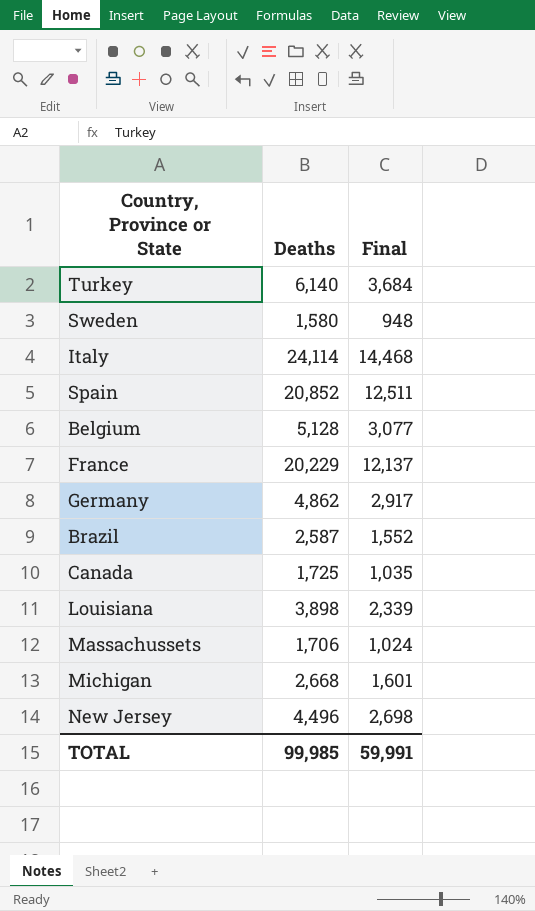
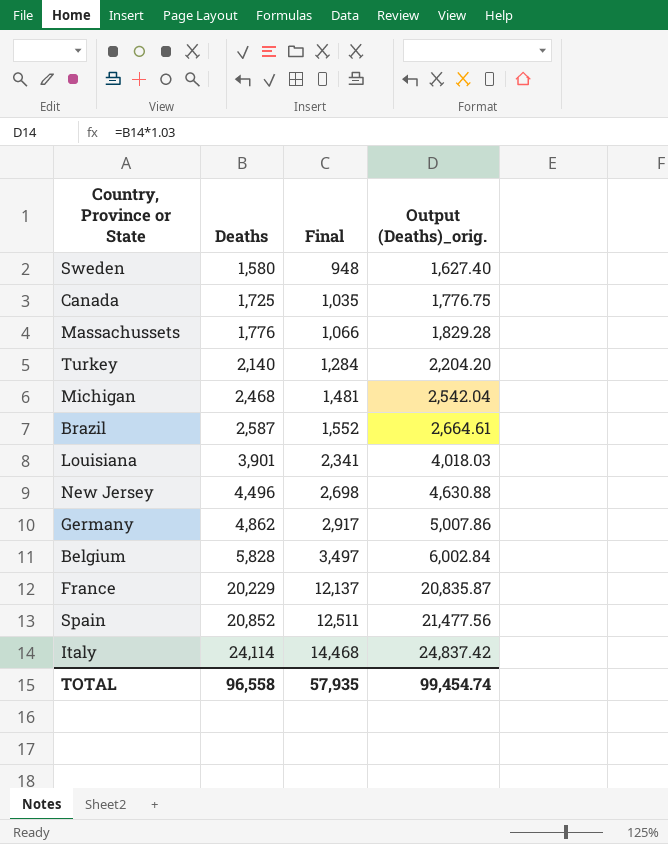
row order: none -> Deaths ascending
column Output (Deaths)_orig. | formula: none -> [Deaths] * 1.03
Massachussets | Deaths: 1,706 -> 1,776
Massachussets | Final: 1,024 -> 1,066
Turkey | Deaths: 6,140 -> 2,140
Turkey | Final: 3,684 -> 1,284
Michigan | Deaths: 2,668 -> 2,468
Michigan | Final: 1,601 -> 1,481
Louisiana | Deaths: 3,898 -> 3,901
Louisiana | Final: 2,339 -> 2,341
Belgium | Deaths: 5,128 -> 5,828
Belgium | Final: 3,077 -> 3,497
TOTAL | Deaths: 99,985 -> 96,558
TOTAL | Final: 59,991 -> 57,935

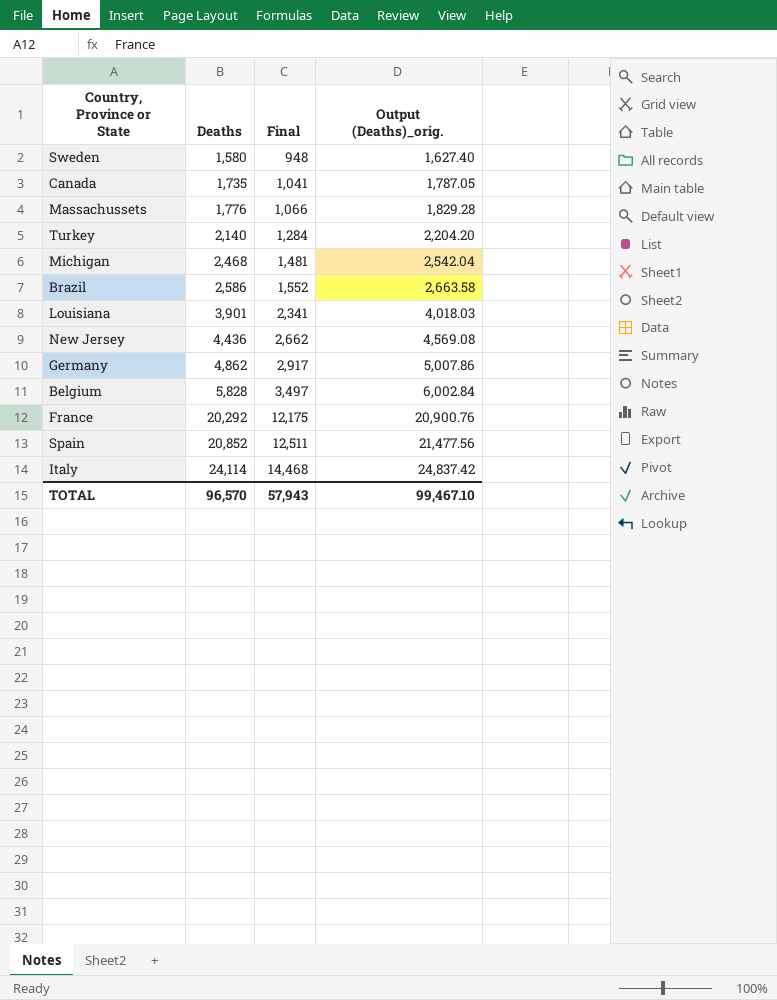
Canada | Deaths: 1,725 -> 1,735
Canada | Final: 1,035 -> 1,041
Canada | Output (Deaths)_orig.: 1,776.75 -> 1,787.05
Brazil | Deaths: 2,587 -> 2,586
Brazil | Output (Deaths)_orig.: 2,664.61 -> 2,663.58
New Jersey | Deaths: 4,496 -> 4,436
New Jersey | Final: 2,698 -> 2,662
New Jersey | Output (Deaths)_orig.: 4,630.88 -> 4,569.08
France | Deaths: 20,229 -> 20,292
France | Final: 12,137 -> 12,175
France | Output (Deaths)_orig.: 20,835.87 -> 20,900.76
TOTAL | Deaths: 96,558 -> 96,570
TOTAL | Final: 57,935 -> 57,943
TOTAL | Output (Deaths)_orig.: 99,454.74 -> 99,467.10

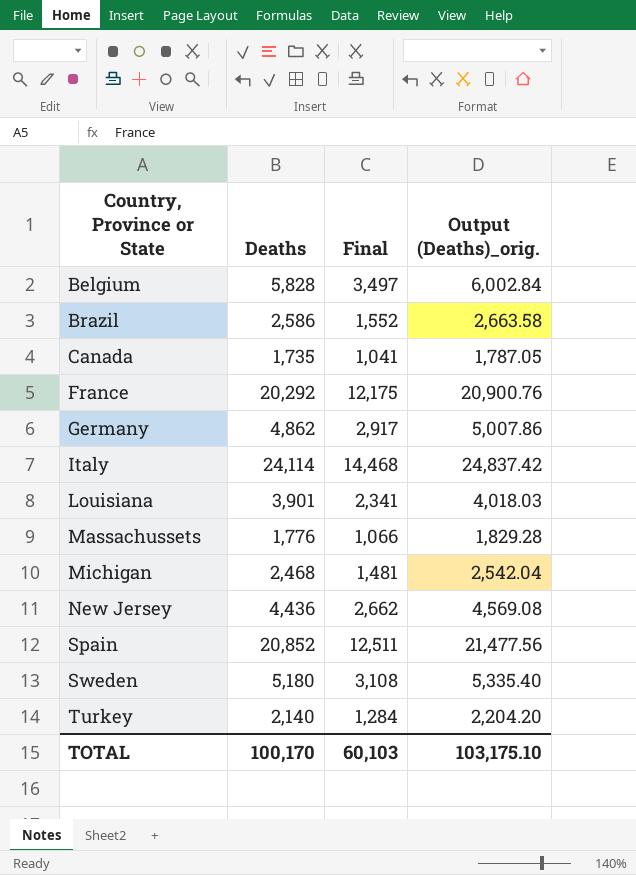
row order: Deaths ascending -> Country, Province or State ascending
Sweden | Deaths: 1,580 -> 5,180
Sweden | Final: 948 -> 3,108
Sweden | Output (Deaths)_orig.: 1,627.40 -> 5,335.40
TOTAL | Deaths: 96,570 -> 100,170
TOTAL | Final: 57,943 -> 60,103
TOTAL | Output (Deaths)_orig.: 99,467.10 -> 103,175.10

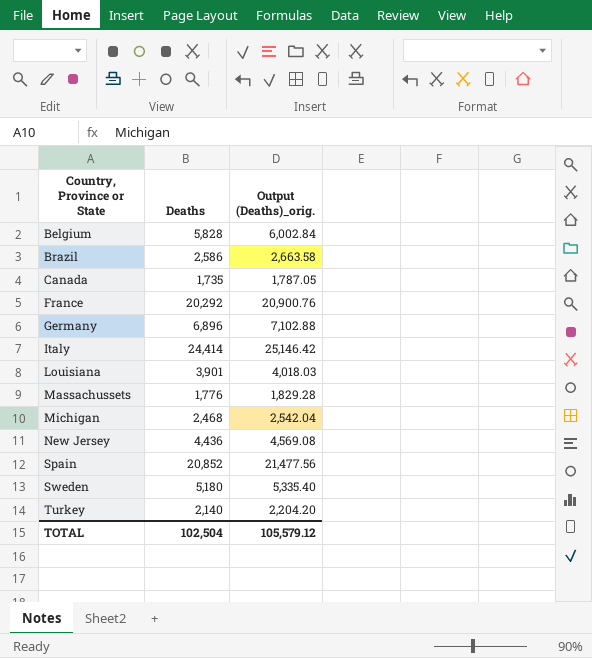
column Final | formula: [Deaths] * 0.6 -> none
Germany | Deaths: 4,862 -> 6,896
Germany | Output (Deaths)_orig.: 5,007.86 -> 7,102.88
Italy | Deaths: 24,114 -> 24,414
Italy | Output (Deaths)_orig.: 24,837.42 -> 25,146.42
TOTAL | Deaths: 100,170 -> 102,504
TOTAL | Output (Deaths)_orig.: 103,175.10 -> 105,579.12

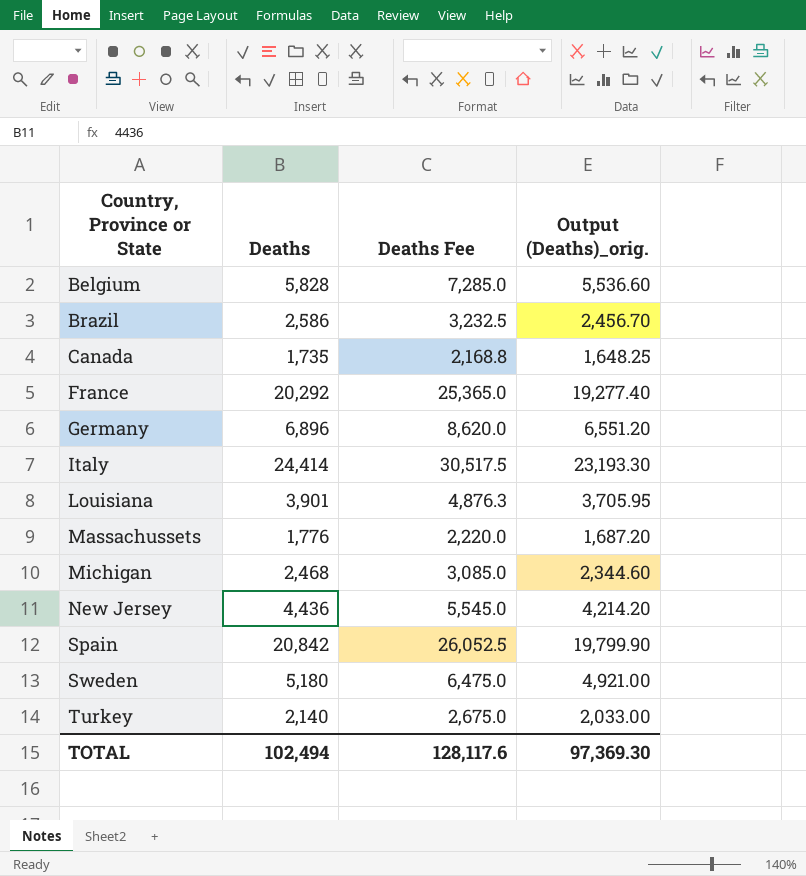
column Deaths Fee | formula: none -> [Deaths] * 1.25
column Output (Deaths)_orig. | formula: [Deaths] * 1.03 -> [Deaths] * 0.95
Spain | Deaths: 20,852 -> 20,842
TOTAL | Deaths: 102,504 -> 102,494
TOTAL | Output (Deaths)_orig.: 105,579.12 -> 97,369.30

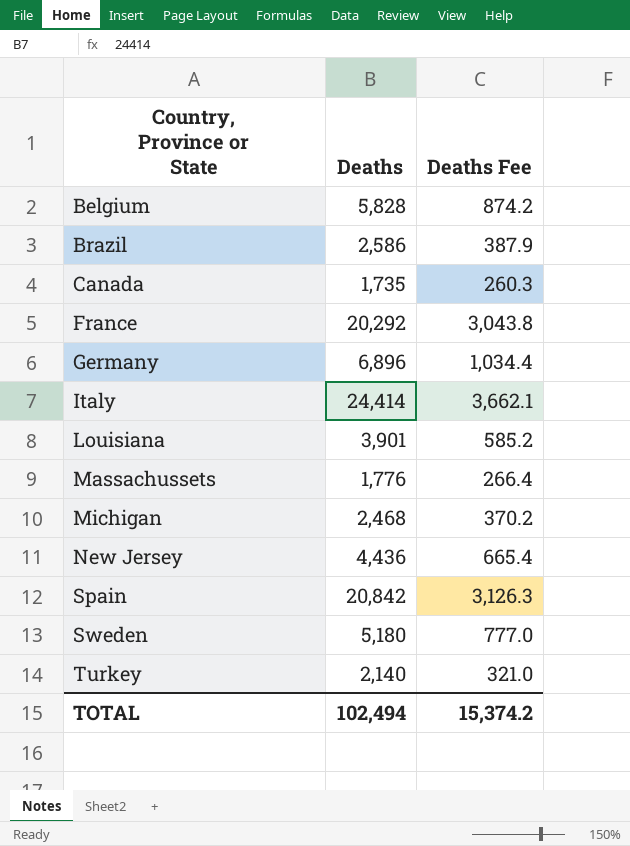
column Output (Deaths)_orig. | formula: [Deaths] * 0.95 -> none
column Deaths Fee | formula: [Deaths] * 1.25 -> [Deaths] * 0.15
TOTAL | Deaths Fee: 128,117.6 -> 15,374.2

